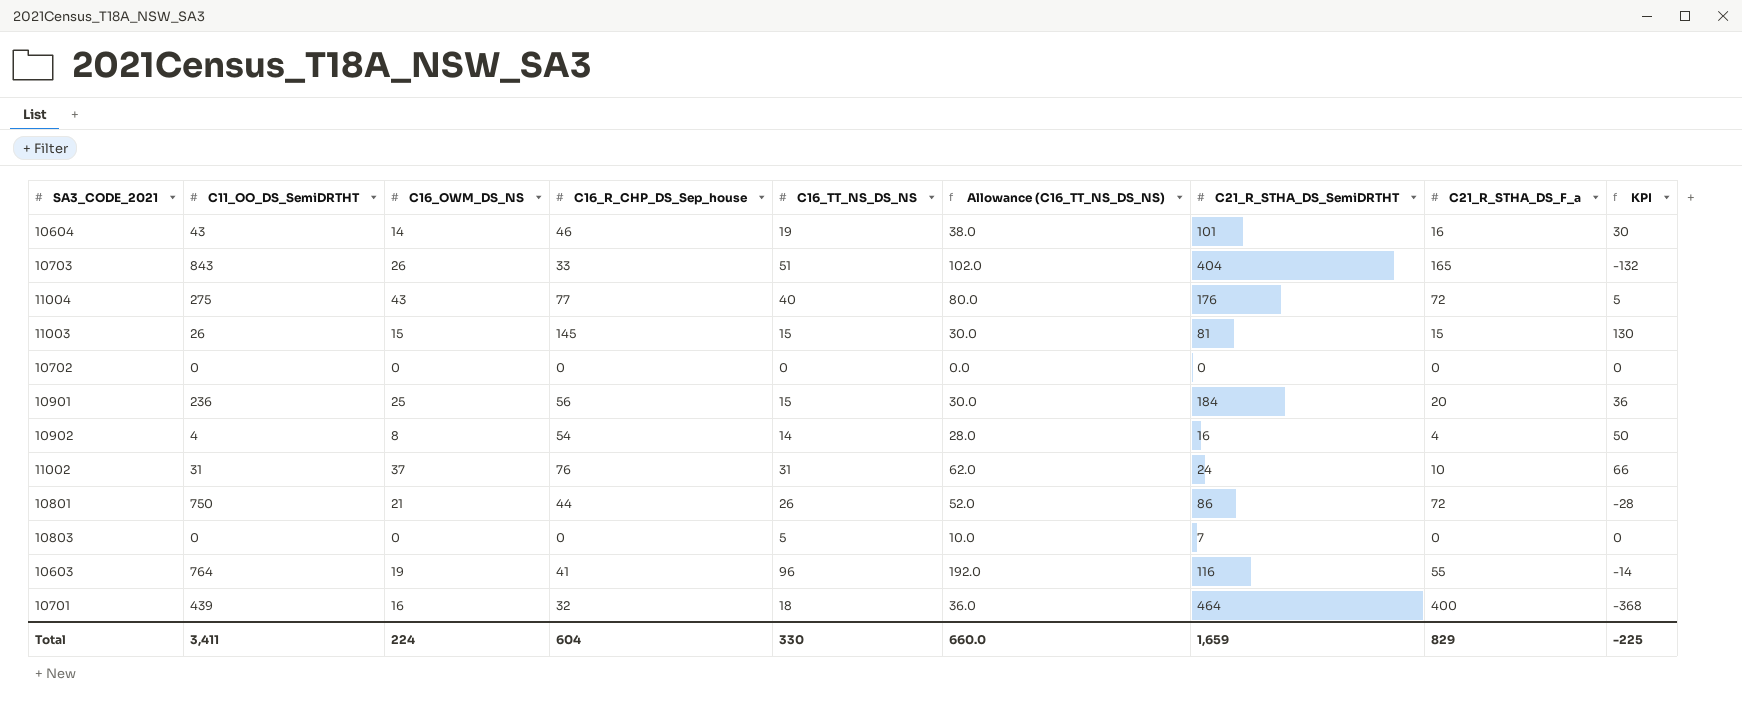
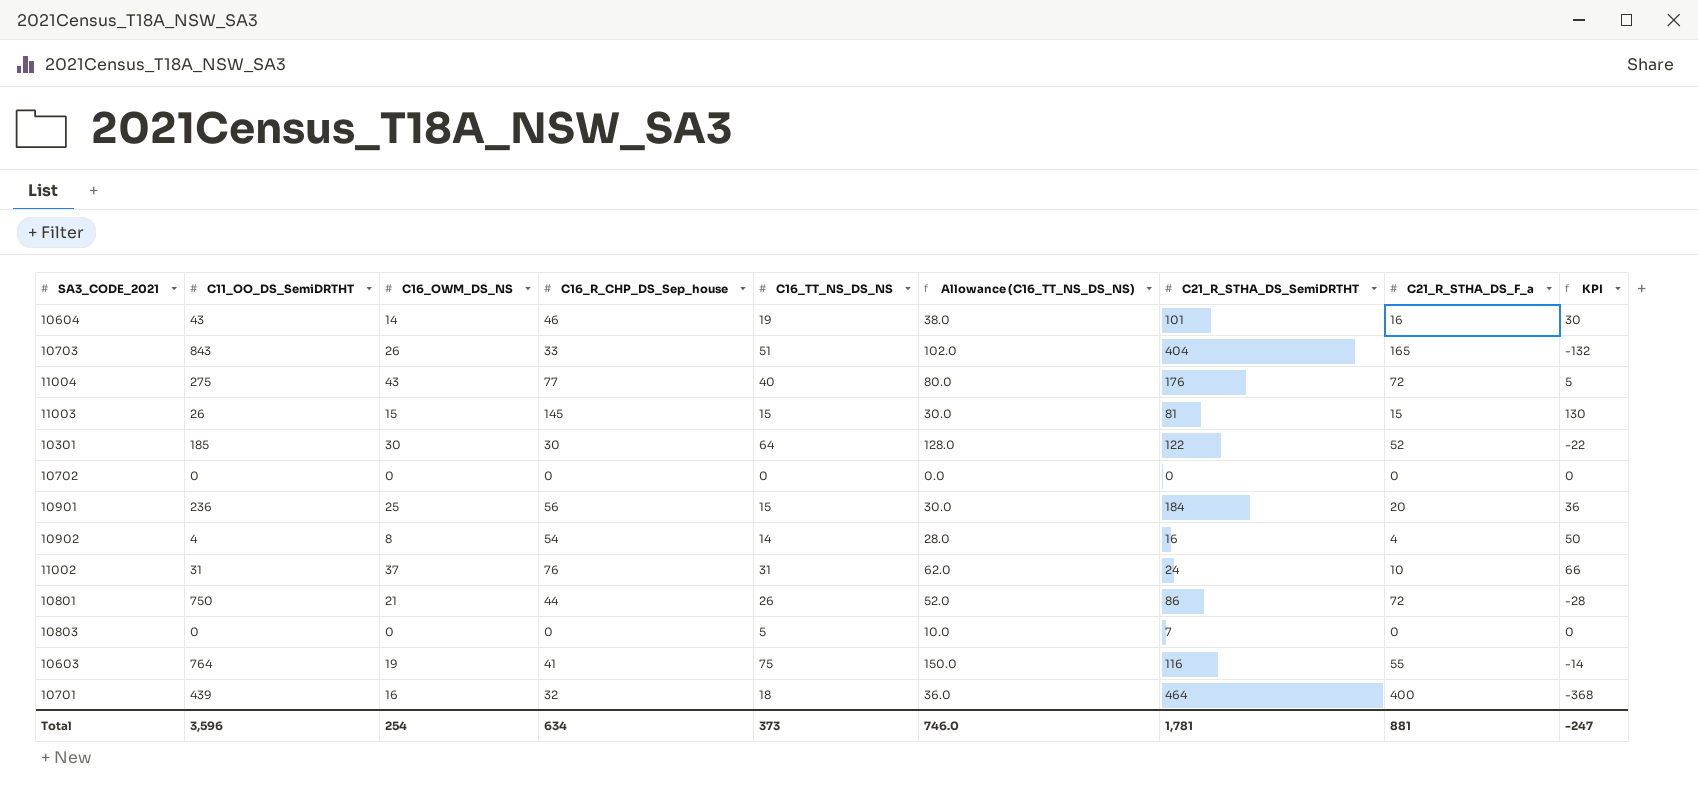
row 10301: none -> 185 | 30 | 30 | 64 | 128.0 | 122 | 52 | -22
10603 | C16_TT_NS_DS_NS: 96 -> 75
10603 | Allowance (C16_TT_NS_DS_NS): 192.0 -> 150.0
Total | C11_OO_DS_SemiDRTHT: 3,411 -> 3,596
Total | C16_OWM_DS_NS: 224 -> 254
Total | C16_R_CHP_DS_Sep_house: 604 -> 634
Total | C16_TT_NS_DS_NS: 330 -> 373
Total | Allowance (C16_TT_NS_DS_NS): 660.0 -> 746.0
Total | C21_R_STHA_DS_SemiDRTHT: 1,659 -> 1,781
Total | C21_R_STHA_DS_F_a: 829 -> 881
Total | KPI: -225 -> -247

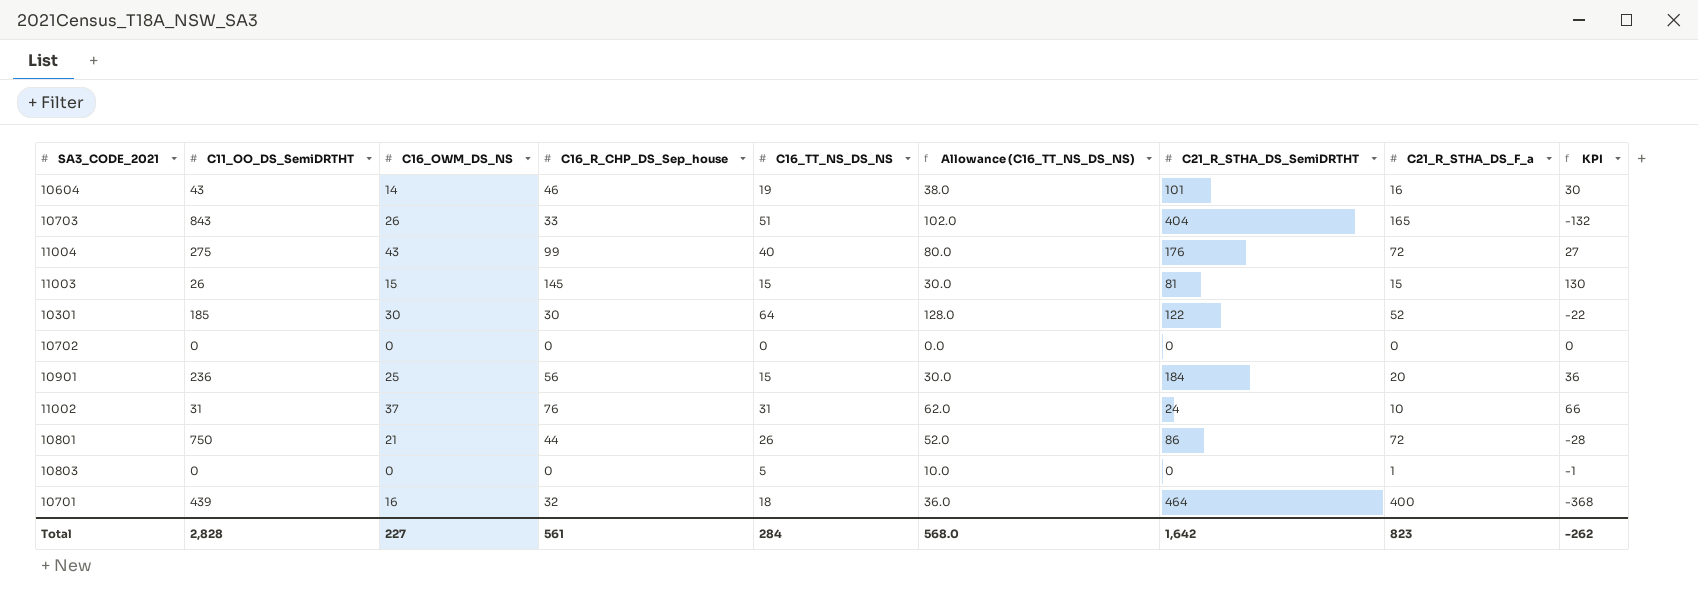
row 10902: 4 | 8 | 54 | 14 | 28.0 | 16 | 4 | 50 -> none
row 10603: 764 | 19 | 41 | 75 | 150.0 | 116 | 55 | -14 -> none
11004 | C16_R_CHP_DS_Sep_house: 77 -> 99
11004 | KPI: 5 -> 27
10803 | C21_R_STHA_DS_SemiDRTHT: 7 -> 0
10803 | C21_R_STHA_DS_F_a: 0 -> 1
10803 | KPI: 0 -> -1
Total | C11_OO_DS_SemiDRTHT: 3,596 -> 2,828
Total | C16_OWM_DS_NS: 254 -> 227
Total | C16_R_CHP_DS_Sep_house: 634 -> 561
Total | C16_TT_NS_DS_NS: 373 -> 284
Total | Allowance (C16_TT_NS_DS_NS): 746.0 -> 568.0
Total | C21_R_STHA_DS_SemiDRTHT: 1,781 -> 1,642
Total | C21_R_STHA_DS_F_a: 881 -> 823
Total | KPI: -247 -> -262

